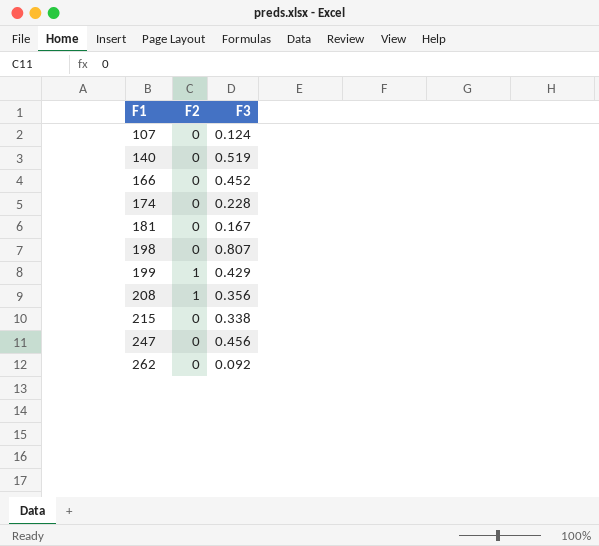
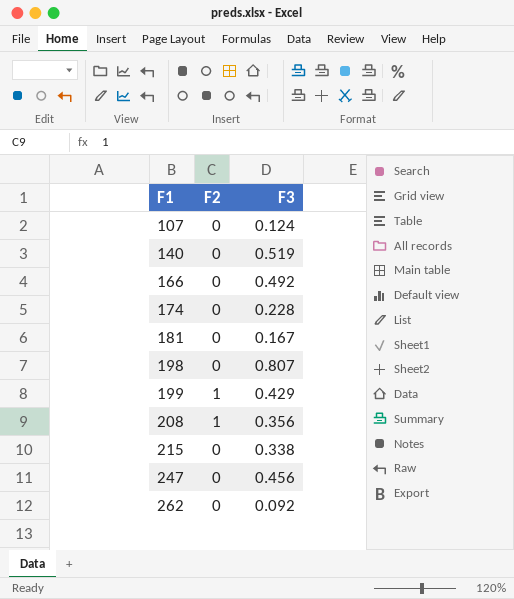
166 | F3: 0.452 -> 0.492

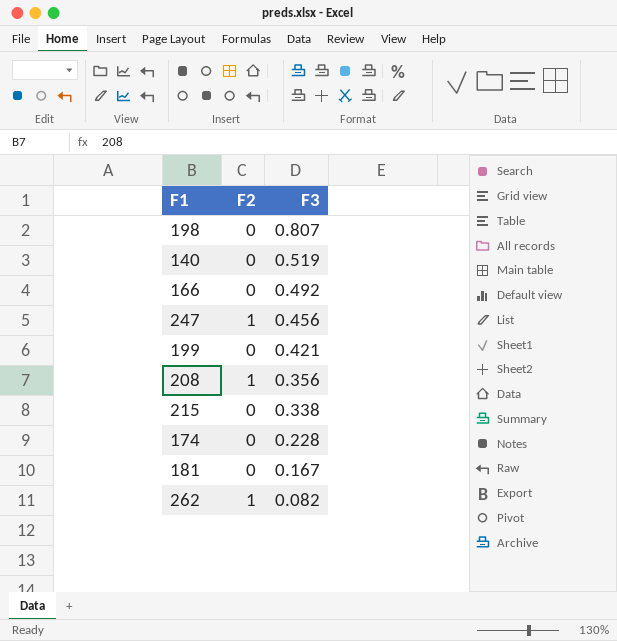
row order: F1 ascending -> F3 descending
row 107: 0 | 0.124 -> none
247 | F2: 0 -> 1
199 | F2: 1 -> 0
199 | F3: 0.429 -> 0.421
262 | F2: 0 -> 1
262 | F3: 0.092 -> 0.082

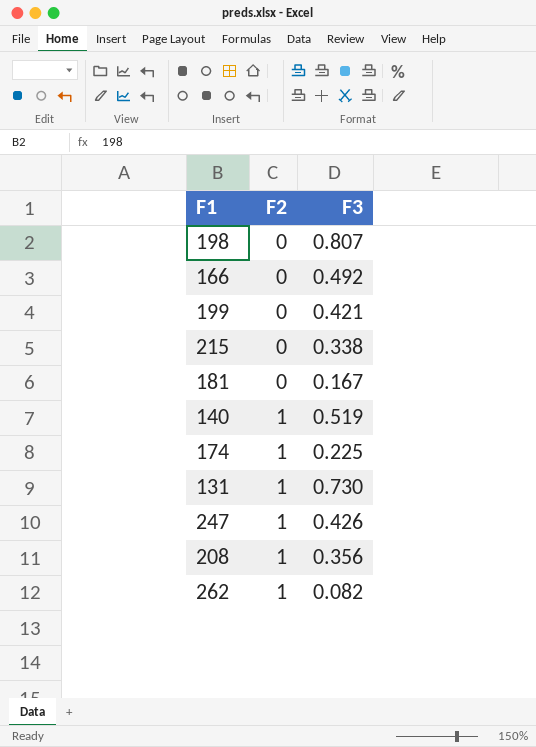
row order: F3 descending -> F2 ascending
140 | F2: 0 -> 1
174 | F2: 0 -> 1
174 | F3: 0.228 -> 0.225
row 131: none -> 1 | 0.730
247 | F3: 0.456 -> 0.426

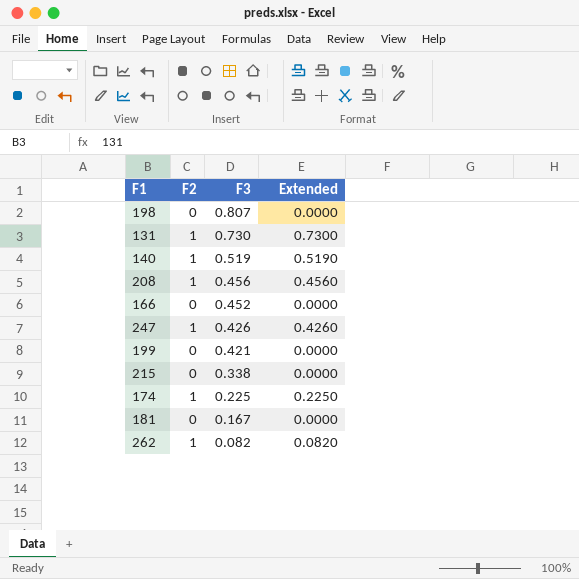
row order: F2 ascending -> F3 descending
column Extended | formula: none -> [F2] * [F3]
208 | F3: 0.356 -> 0.456
166 | F3: 0.492 -> 0.452

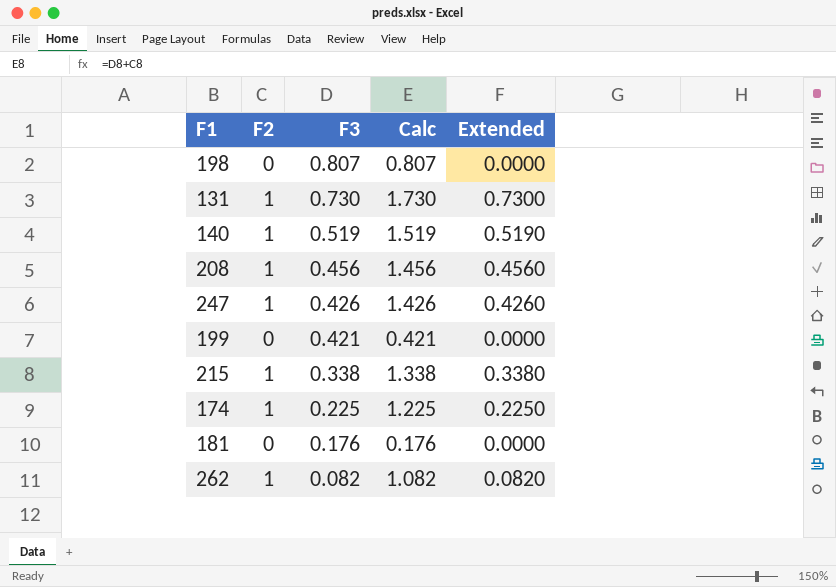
column Calc | formula: none -> [F2] + [F3]
row 166: 0 | 0.452 | 0.0000 -> none
215 | F2: 0 -> 1
215 | Extended: 0.0000 -> 0.3380
181 | F3: 0.167 -> 0.176

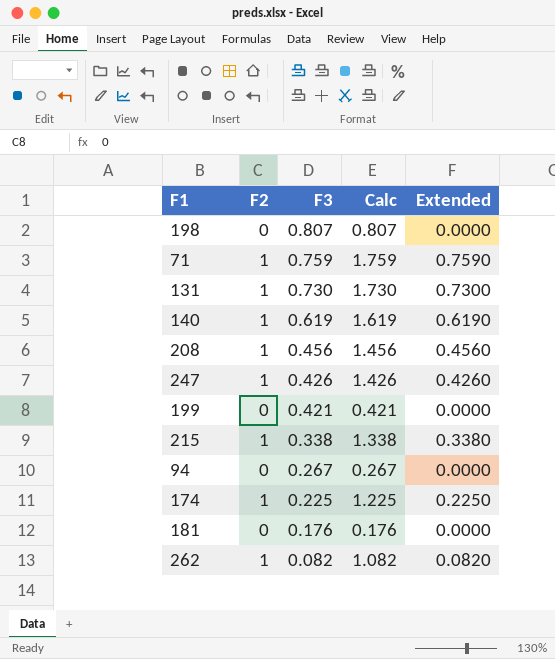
row 71: none -> 1 | 0.759 | 1.759 | 0.7590
140 | F3: 0.519 -> 0.619
140 | Calc: 1.519 -> 1.619
140 | Extended: 0.5190 -> 0.6190
row 94: none -> 0 | 0.267 | 0.267 | 0.0000

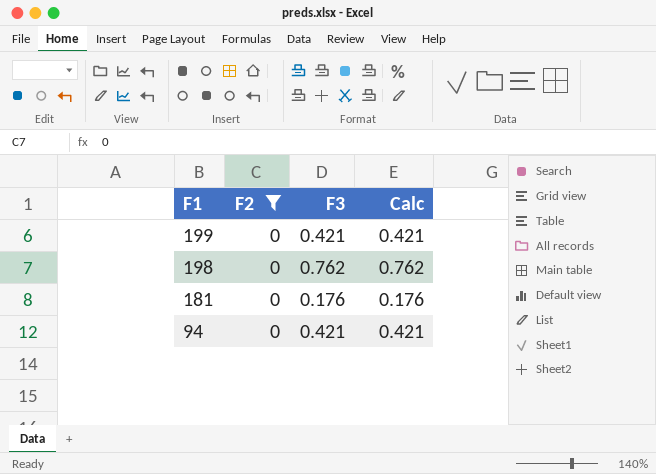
filter: none -> F2 = 0
row order: F3 descending -> F1 descending
column Extended | formula: [F2] * [F3] -> none
198 | F3: 0.807 -> 0.762
198 | Calc: 0.807 -> 0.762
94 | F3: 0.267 -> 0.421
94 | Calc: 0.267 -> 0.421

